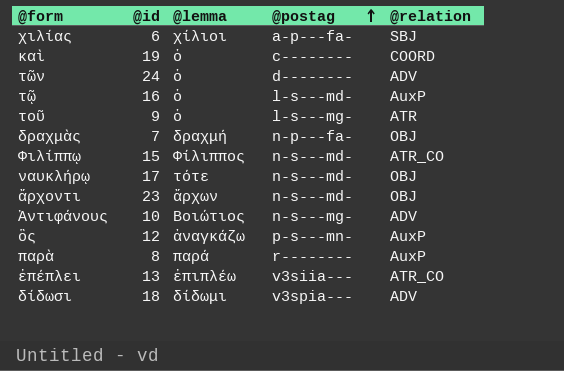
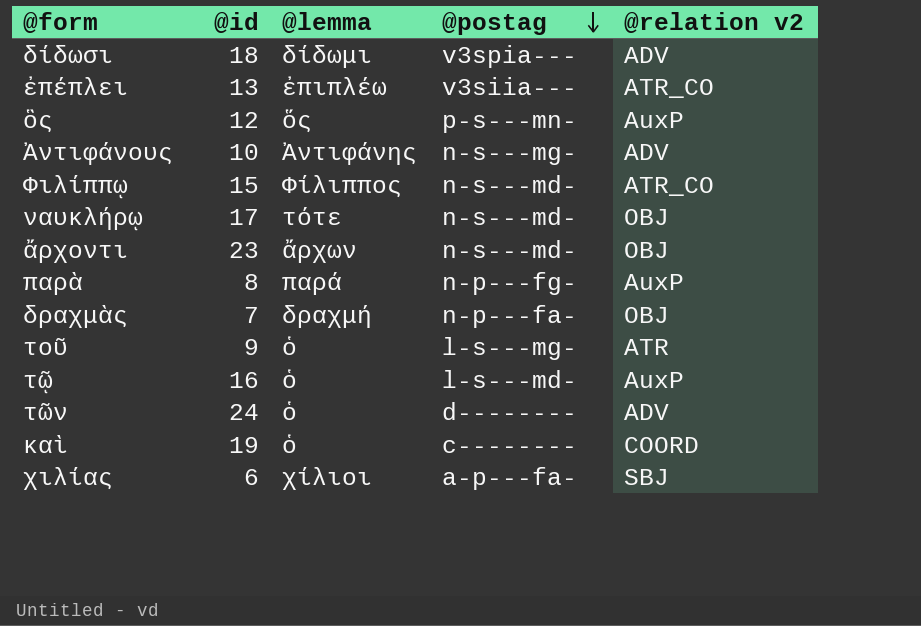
row order: @postag ascending -> @postag descending
column name: @relation -> @relation v2
ὃς | @lemma: ἀναγκάζω -> ὅς
Ἀντιφάνους | @lemma: Βοιώτιος -> Ἀντιφάνης
παρὰ | @postag: r-------- -> n-p---fg-

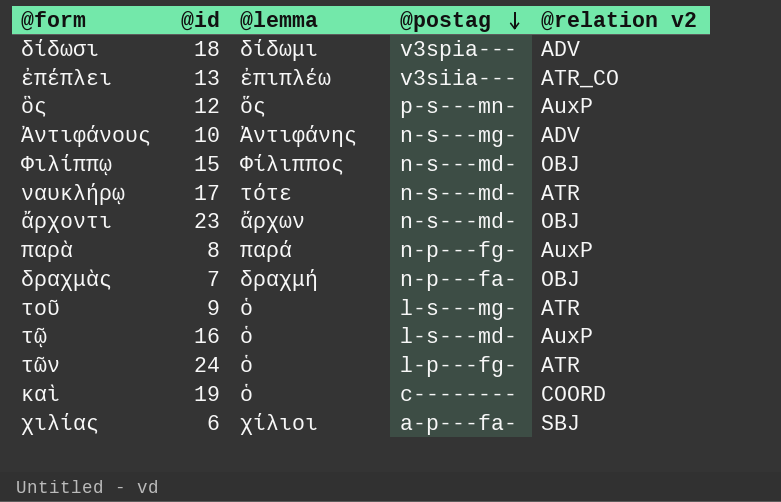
Φιλίππῳ | @relation v2: ATR_CO -> OBJ
ναυκλήρῳ | @relation v2: OBJ -> ATR
τῶν | @postag: d-------- -> l-p---fg-
τῶν | @relation v2: ADV -> ATR

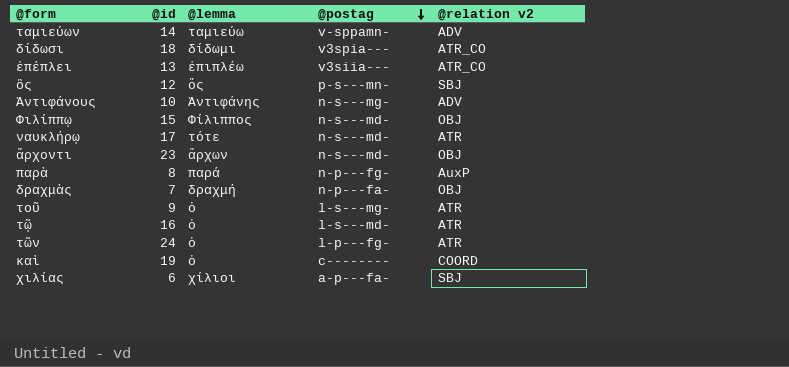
row ταμιεύων: none -> 14 | ταμιεύω | v-sppamn- | ADV
δίδωσι | @relation v2: ADV -> ATR_CO
ὃς | @relation v2: AuxP -> SBJ
τῷ | @relation v2: AuxP -> ATR

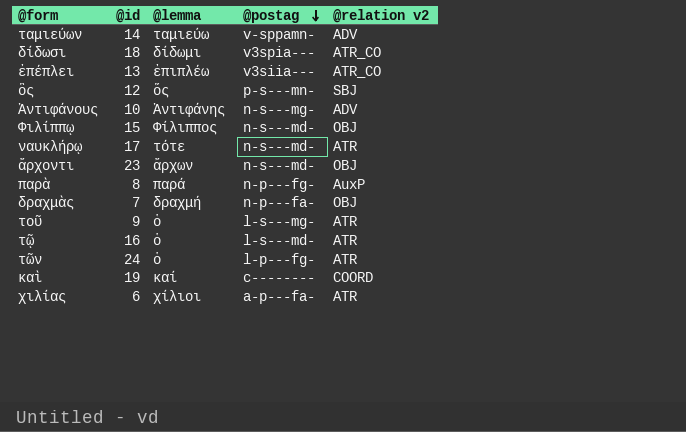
καὶ | @lemma: ὁ -> καί
χιλίας | @relation v2: SBJ -> ATR

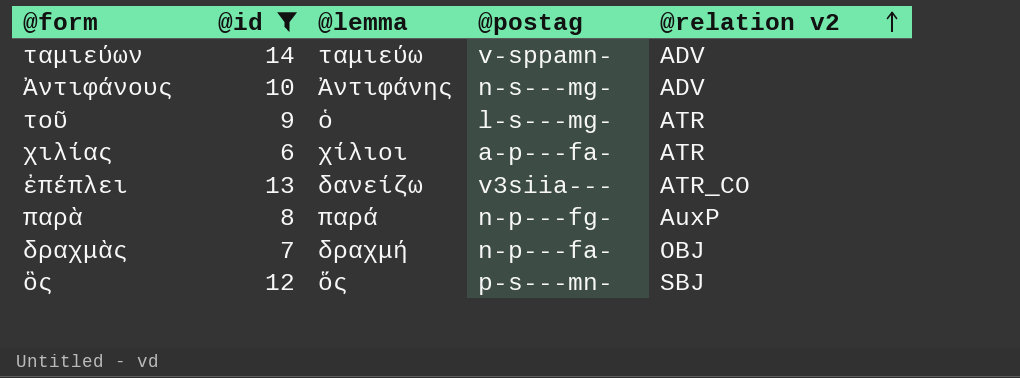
filter: none -> @id <= 14
row order: @postag descending -> @relation v2 ascending
ἐπέπλει | @lemma: ἐπιπλέω -> δανείζω

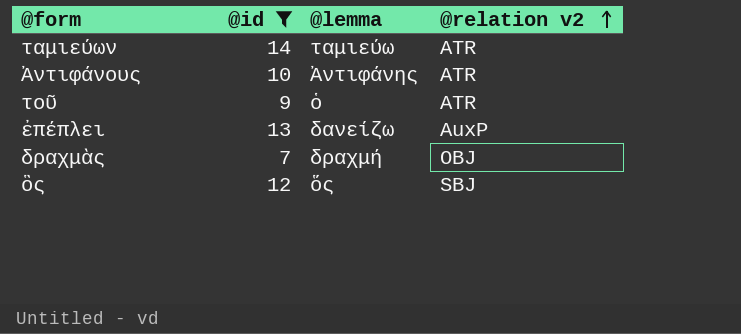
column @postag | position: 4 -> none
row χιλίας: 6 | χίλιοι | a-p---fa- | ATR -> none
row παρὰ: 8 | παρά | n-p---fg- | AuxP -> none
ταμιεύων | @relation v2: ADV -> ATR
Ἀντιφάνους | @relation v2: ADV -> ATR
ἐπέπλει | @relation v2: ATR_CO -> AuxP

